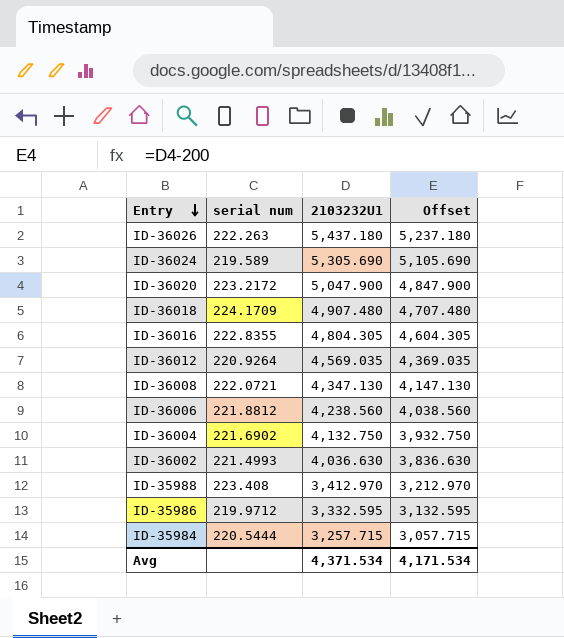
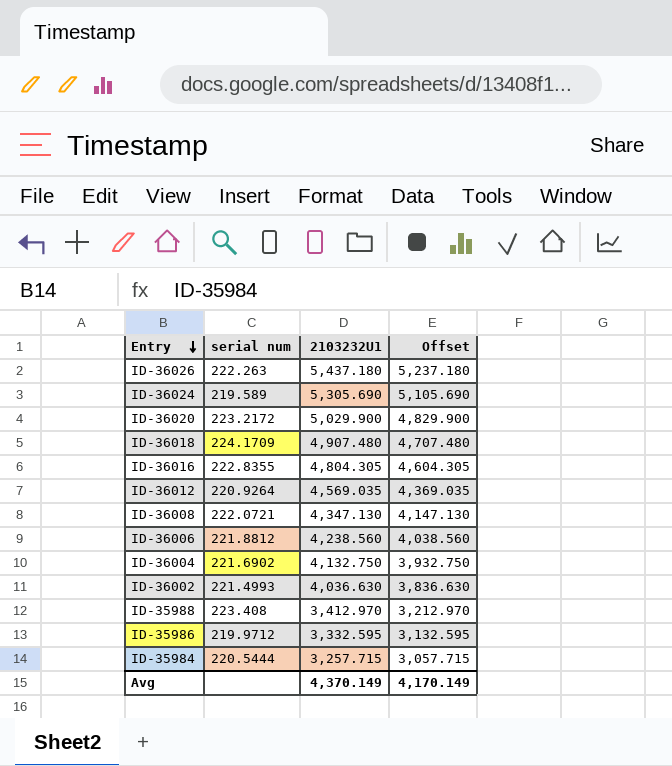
ID-36020 | 2103232U1: 5,047.900 -> 5,029.900
ID-36020 | Offset: 4,847.900 -> 4,829.900
Avg | 2103232U1: 4,371.534 -> 4,370.149
Avg | Offset: 4,171.534 -> 4,170.149

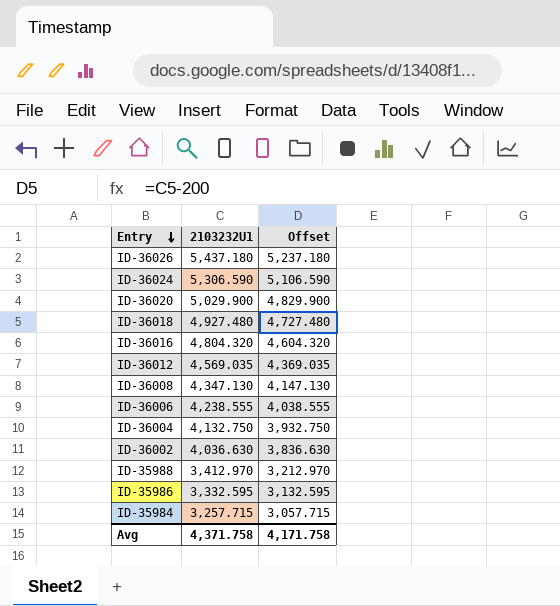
column serial num | position: 2 -> none
ID-36024 | 2103232U1: 5,305.690 -> 5,306.590
ID-36024 | Offset: 5,105.690 -> 5,106.590
ID-36018 | 2103232U1: 4,907.480 -> 4,927.480
ID-36018 | Offset: 4,707.480 -> 4,727.480
ID-36016 | 2103232U1: 4,804.305 -> 4,804.320
ID-36016 | Offset: 4,604.305 -> 4,604.320
ID-36006 | 2103232U1: 4,238.560 -> 4,238.555
ID-36006 | Offset: 4,038.560 -> 4,038.555
Avg | 2103232U1: 4,370.149 -> 4,371.758
Avg | Offset: 4,170.149 -> 4,171.758

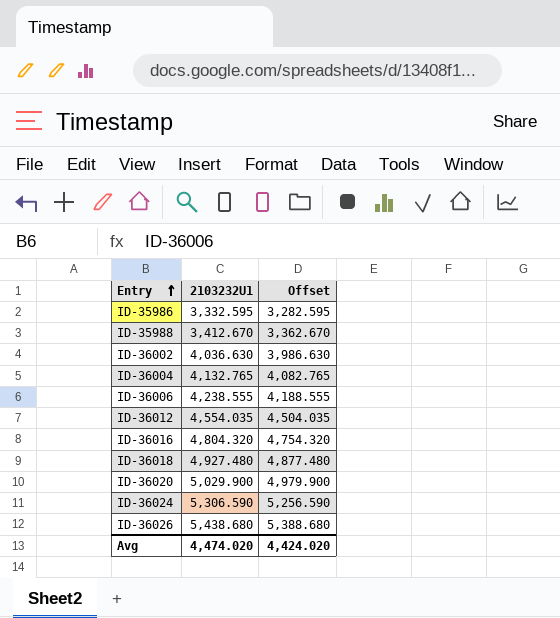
row order: Entry descending -> Entry ascending
column Offset | formula: [2103232U1] - 200 -> [2103232U1] - 50
row ID-36008: 4,347.130 | 4,147.130 -> none
row ID-35984: 3,257.715 | 3,057.715 -> none
ID-35988 | 2103232U1: 3,412.970 -> 3,412.670
ID-36004 | 2103232U1: 4,132.750 -> 4,132.765
ID-36012 | 2103232U1: 4,569.035 -> 4,554.035
ID-36026 | 2103232U1: 5,437.180 -> 5,438.680
Avg | 2103232U1: 4,371.758 -> 4,474.020
Avg | Offset: 4,171.758 -> 4,424.020

